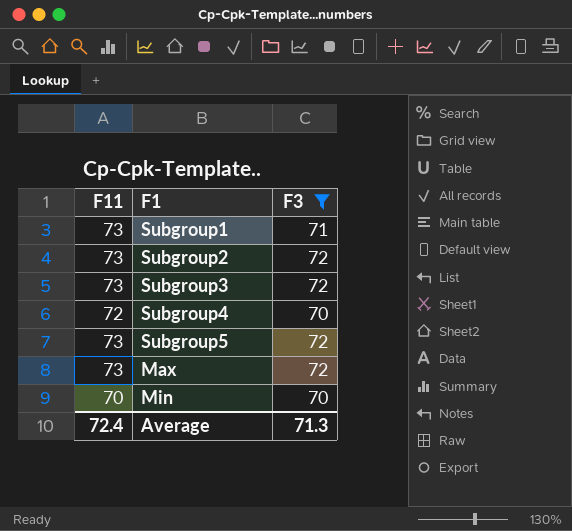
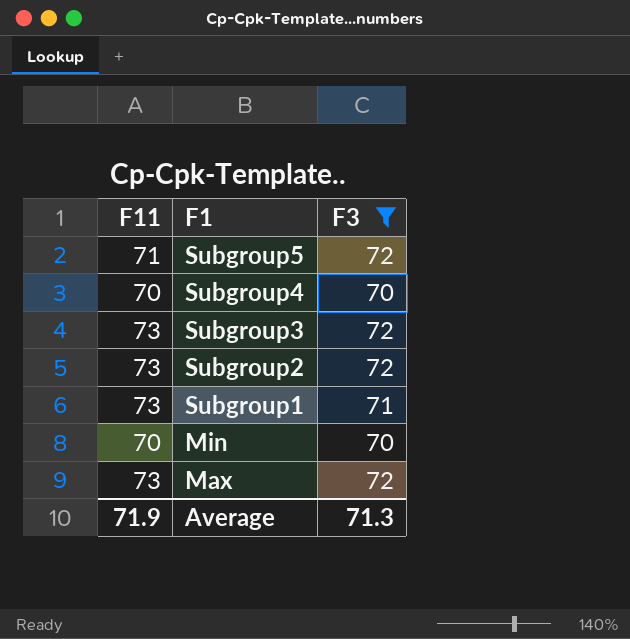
row order: none -> F1 descending
Subgroup5 | F11: 73 -> 71
Subgroup4 | F11: 72 -> 70
Average | F11: 72.4 -> 71.9

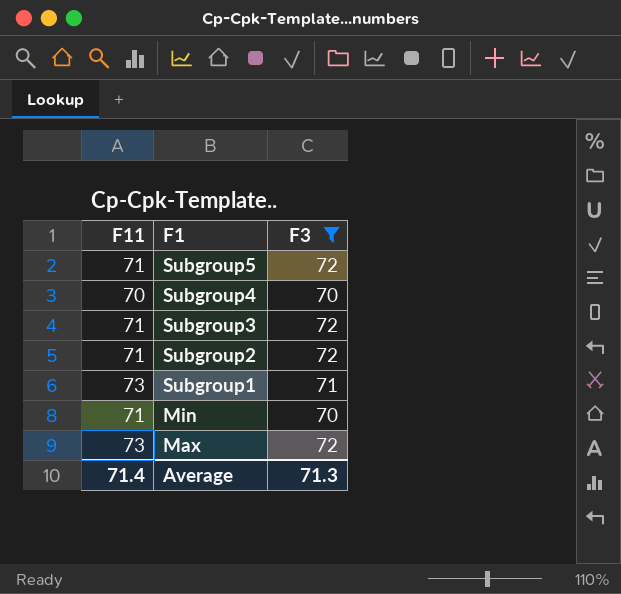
Subgroup3 | F11: 73 -> 71
Subgroup2 | F11: 73 -> 71
Min | F11: 70 -> 71
Average | F11: 71.9 -> 71.4

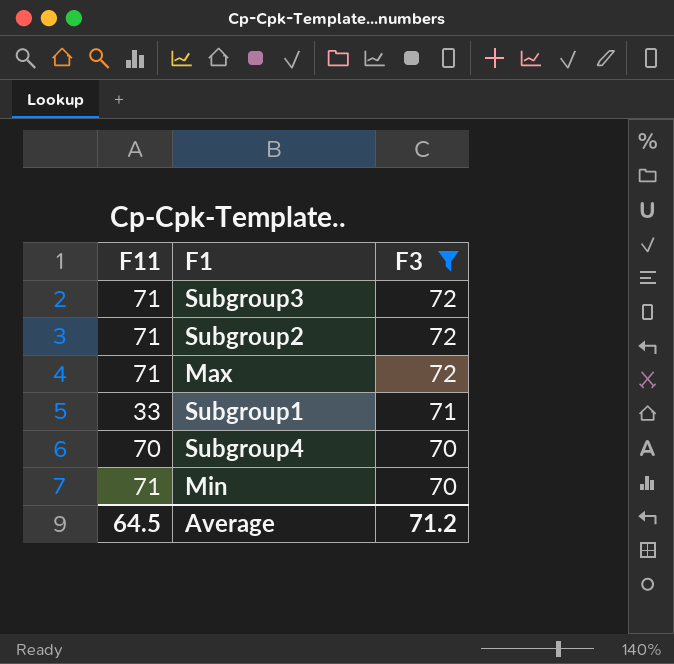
row order: F1 descending -> F3 descending
row Subgroup5: 71 | 72 -> none
Max | F11: 73 -> 71
Subgroup1 | F11: 73 -> 33
Average | F11: 71.4 -> 64.5
Average | F3: 71.3 -> 71.2

